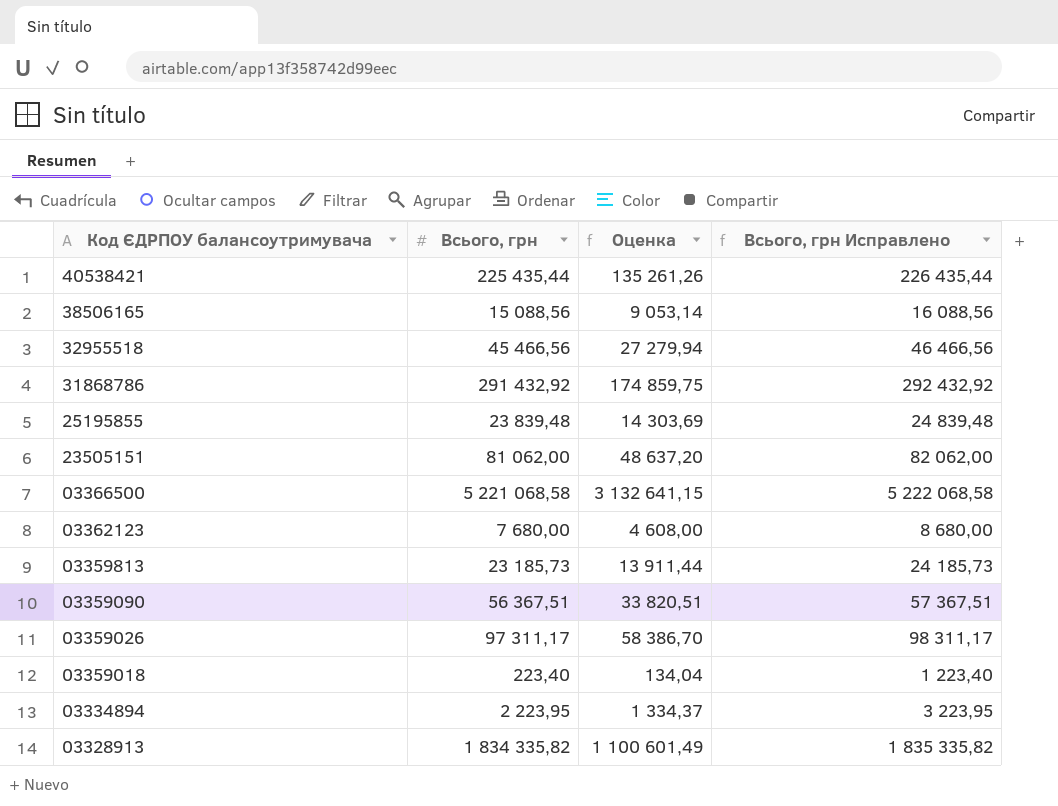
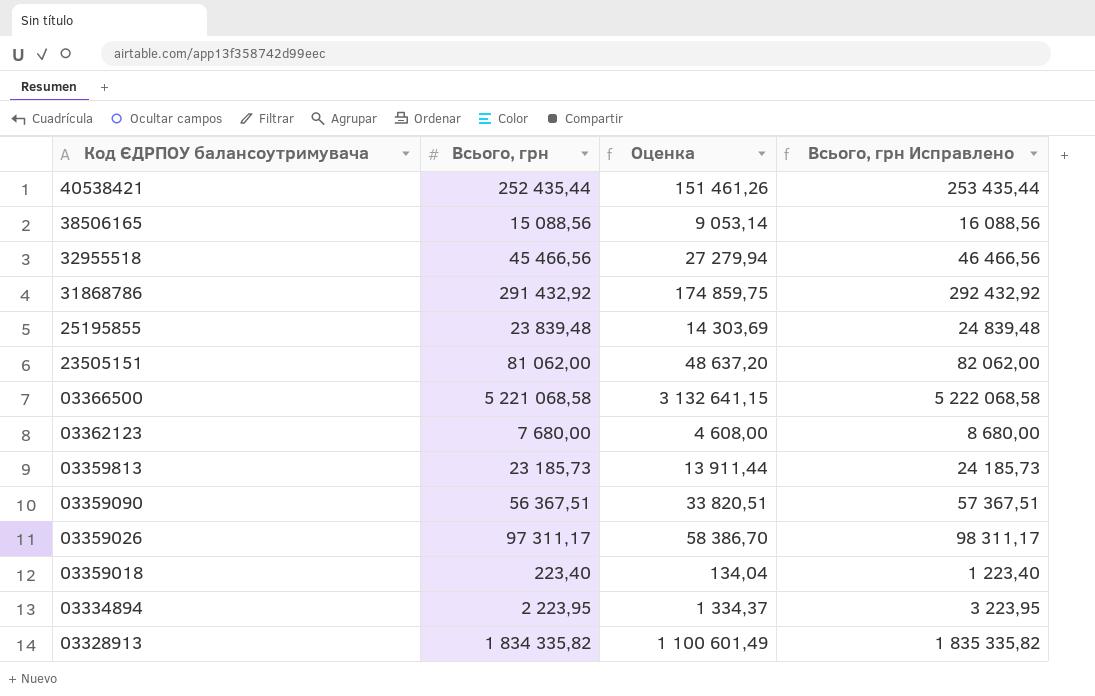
40538421 | Всього, грн: 225 435,44 -> 252 435,44
40538421 | Оценка: 135 261,26 -> 151 461,26
40538421 | Всього, грн Исправлено: 226 435,44 -> 253 435,44

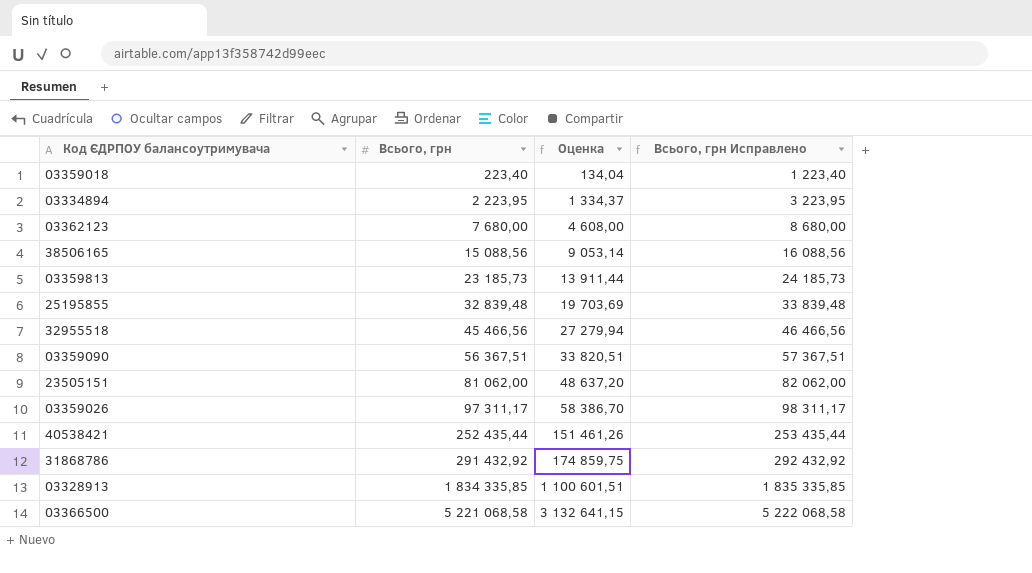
row order: Код ЄДРПОУ балансоутримувача descending -> Всього, грн ascending
25195855 | Всього, грн: 23 839,48 -> 32 839,48
25195855 | Оценка: 14 303,69 -> 19 703,69
25195855 | Всього, грн Исправлено: 24 839,48 -> 33 839,48
03328913 | Всього, грн: 1 834 335,82 -> 1 834 335,85
03328913 | Оценка: 1 100 601,49 -> 1 100 601,51
03328913 | Всього, грн Исправлено: 1 835 335,82 -> 1 835 335,85

